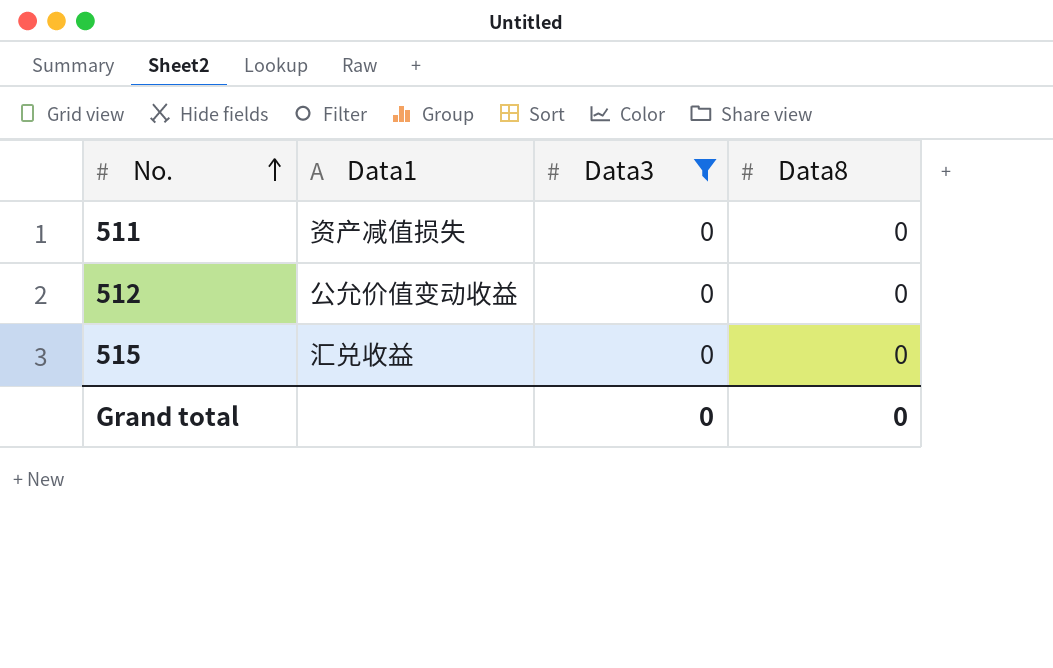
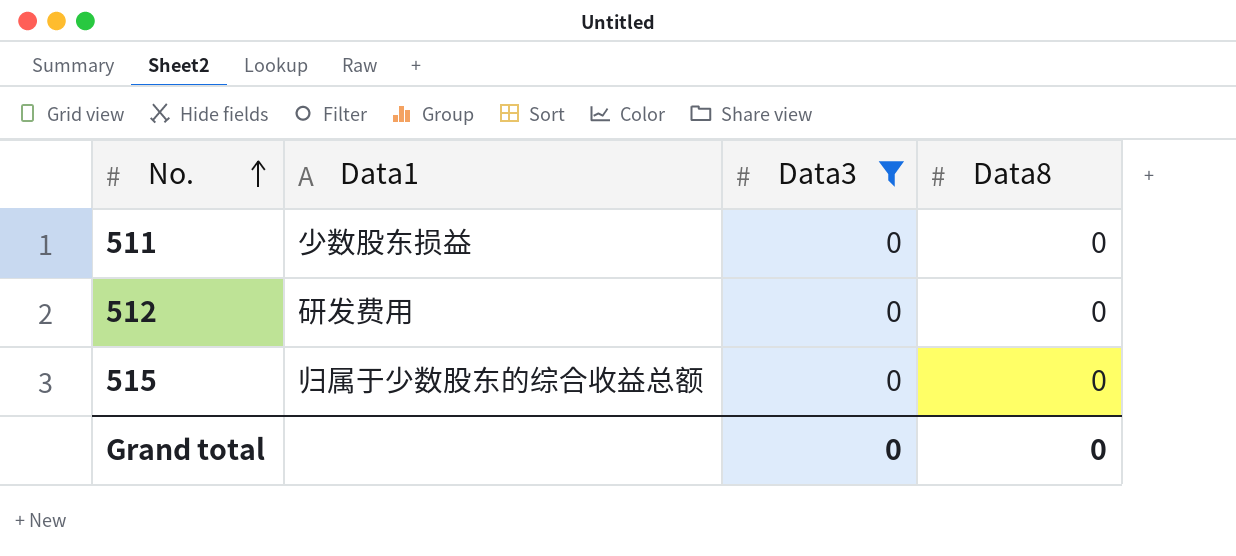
511 | Data1: 资产减值损失 -> 少数股东损益
512 | Data1: 公允价值变动收益 -> 研发费用
515 | Data1: 汇兑收益 -> 归属于少数股东的综合收益总额

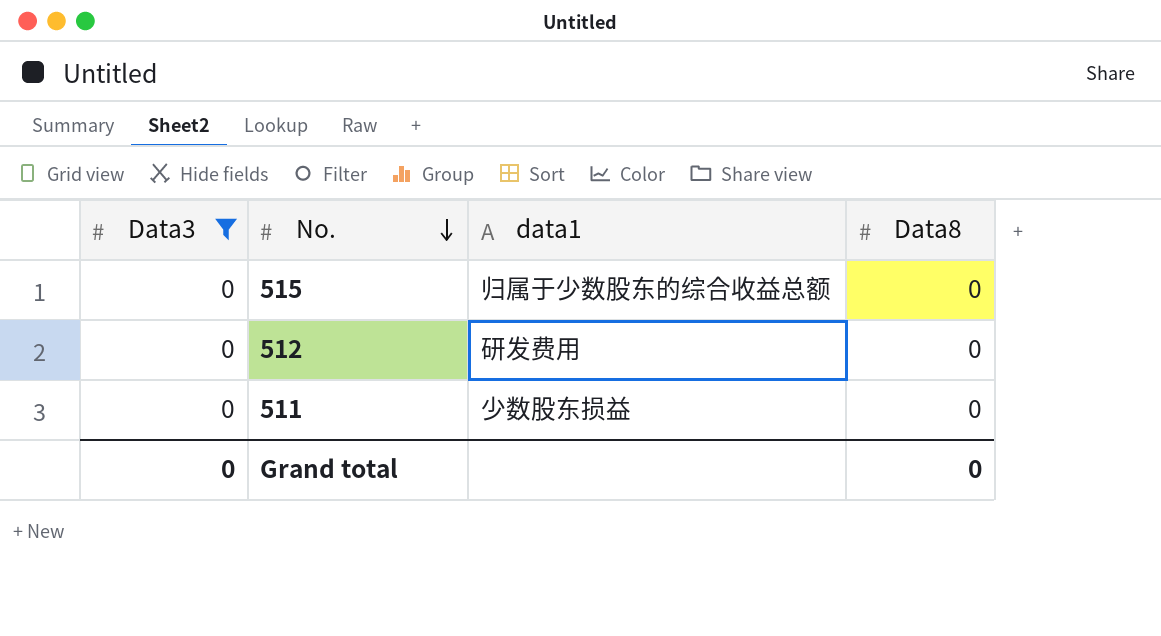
row order: No. ascending -> No. descending
column Data3 | position: 3 -> 1
column name: Data1 -> data1

